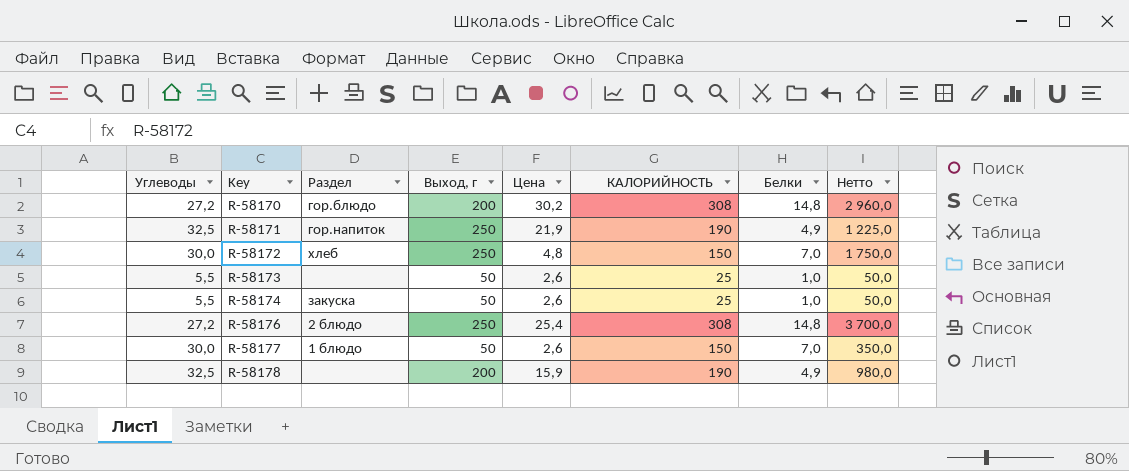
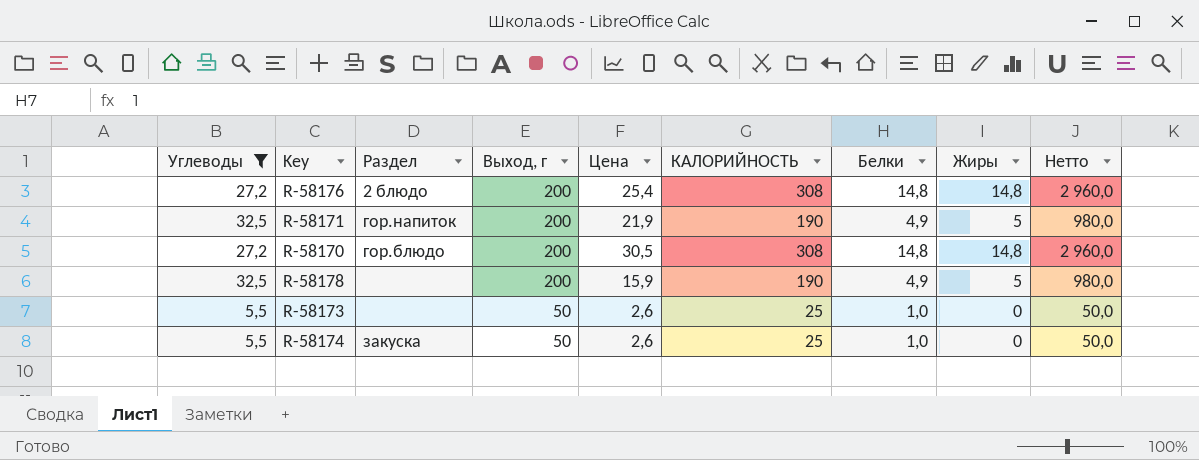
filter: none -> Углеводы != 30,0
row order: Key ascending -> Выход, г descending
column Жиры | position: none -> 8
R-58176 | Выход, г: 250 -> 200
R-58176 | Нетто: 3 700,0 -> 2 960,0
R-58171 | Выход, г: 250 -> 200
R-58171 | Нетто: 1 225,0 -> 980,0
R-58170 | Цена: 30,2 -> 30,5

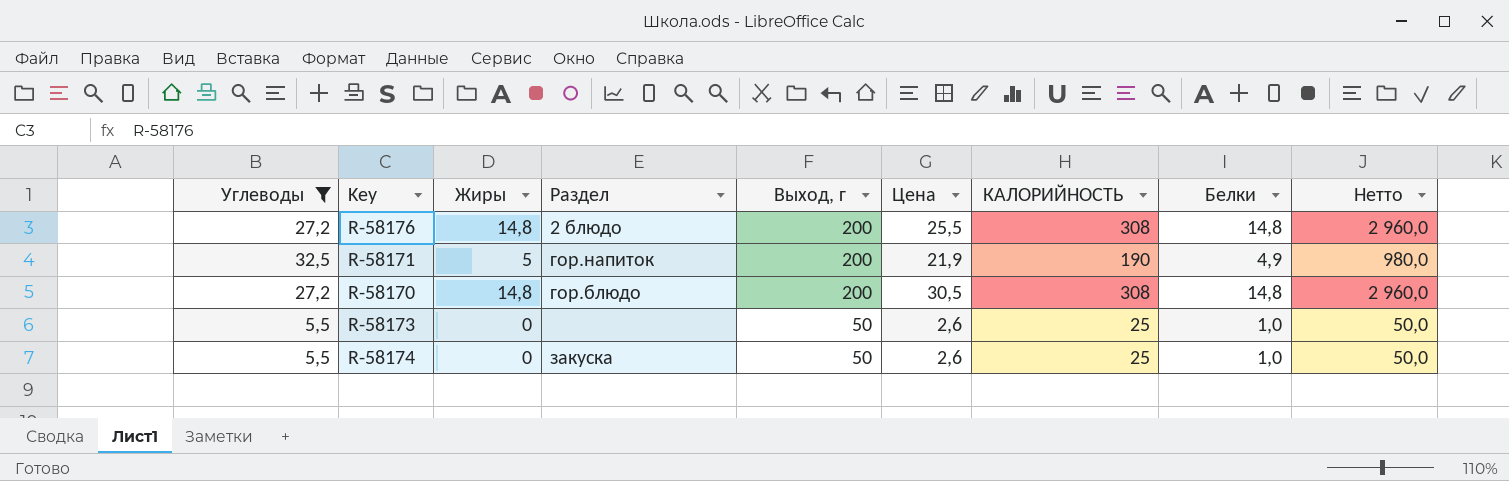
column Жиры | position: 8 -> 3
row R-58178: 32,5 | none | 200 | 15,9 | 190 | 4,9 | 5 | 980,0 -> none
R-58176 | Цена: 25,4 -> 25,5

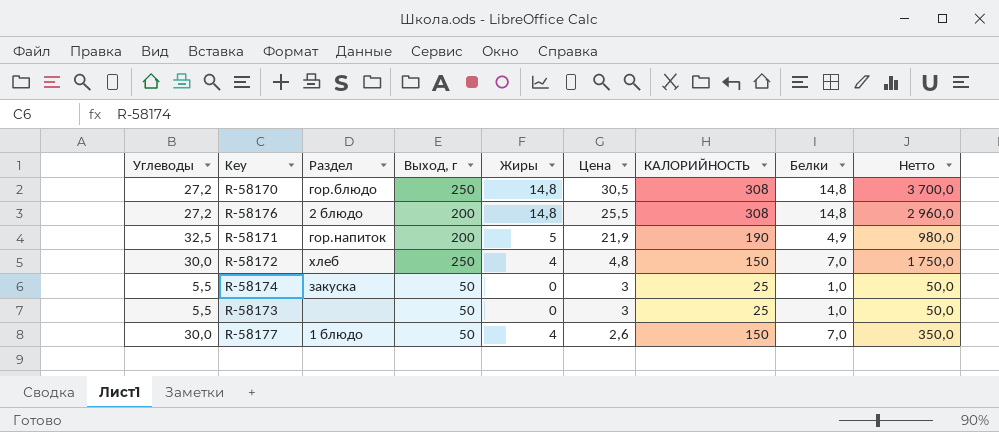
filter: Углеводы != 30,0 -> none
row order: Выход, г descending -> Цена descending
column Жиры | position: 3 -> 5
R-58170 | Выход, г: 200 -> 250
R-58170 | Нетто: 2 960,0 -> 3 700,0
R-58174 | Цена: 2,6 -> 3
R-58173 | Цена: 2,6 -> 3

